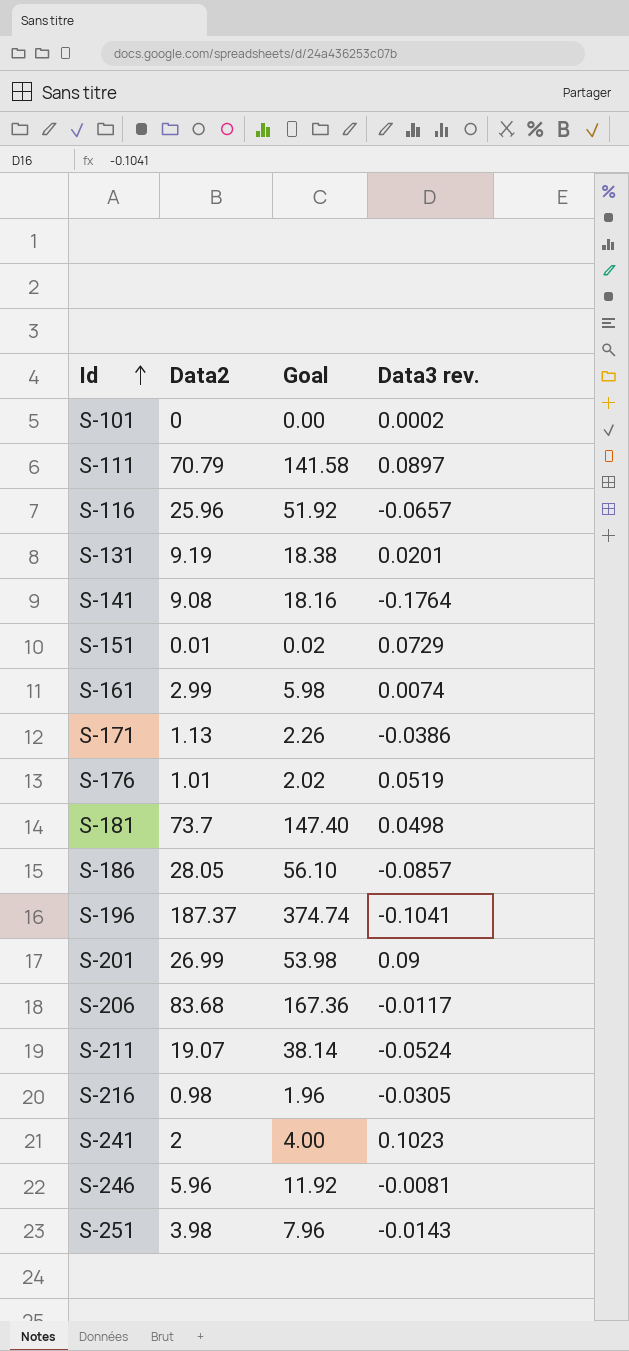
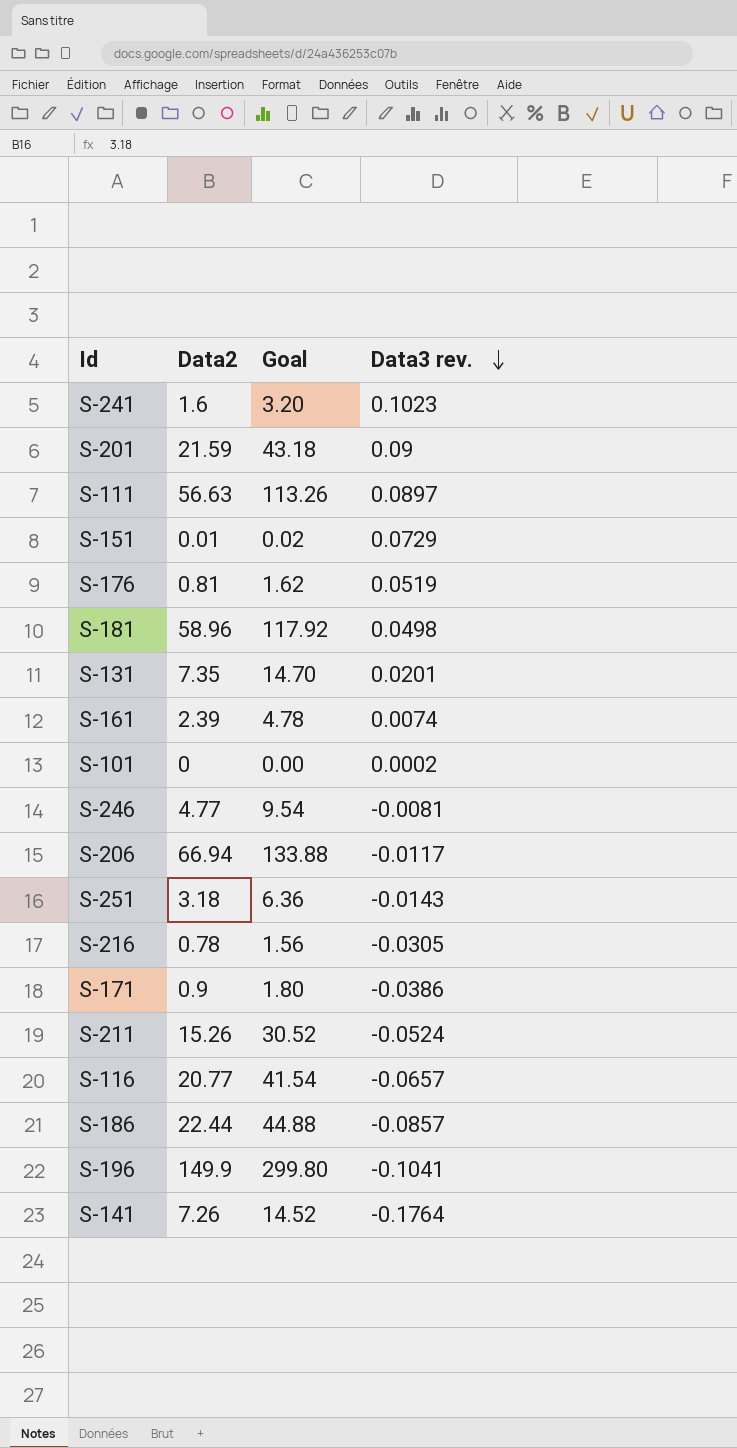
row order: Id ascending -> Data3 rev. descending
S-241 | Data2: 2 -> 1.6
S-241 | Goal: 4.00 -> 3.20
S-201 | Data2: 26.99 -> 21.59
S-201 | Goal: 53.98 -> 43.18
S-111 | Data2: 70.79 -> 56.63
S-111 | Goal: 141.58 -> 113.26
S-176 | Data2: 1.01 -> 0.81
S-176 | Goal: 2.02 -> 1.62
S-181 | Data2: 73.7 -> 58.96
S-181 | Goal: 147.40 -> 117.92
S-131 | Data2: 9.19 -> 7.35
S-131 | Goal: 18.38 -> 14.70
S-161 | Data2: 2.99 -> 2.39
S-161 | Goal: 5.98 -> 4.78
S-246 | Data2: 5.96 -> 4.77
S-246 | Goal: 11.92 -> 9.54
S-206 | Data2: 83.68 -> 66.94
S-206 | Goal: 167.36 -> 133.88
S-251 | Data2: 3.98 -> 3.18
S-251 | Goal: 7.96 -> 6.36
S-216 | Data2: 0.98 -> 0.78
S-216 | Goal: 1.96 -> 1.56
S-171 | Data2: 1.13 -> 0.9
S-171 | Goal: 2.26 -> 1.80
S-211 | Data2: 19.07 -> 15.26
S-211 | Goal: 38.14 -> 30.52
S-116 | Data2: 25.96 -> 20.77
S-116 | Goal: 51.92 -> 41.54
S-186 | Data2: 28.05 -> 22.44
S-186 | Goal: 56.10 -> 44.88
S-196 | Data2: 187.37 -> 149.9
S-196 | Goal: 374.74 -> 299.80
S-141 | Data2: 9.08 -> 7.26
S-141 | Goal: 18.16 -> 14.52

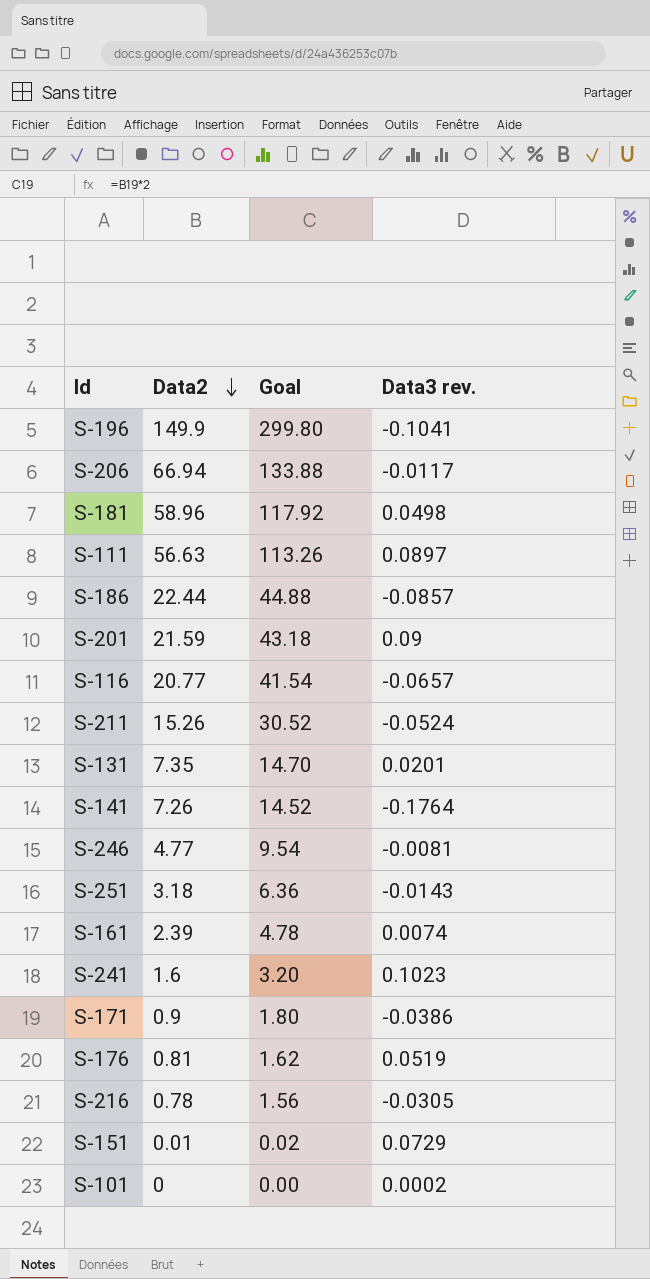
row order: Data3 rev. descending -> Data2 descending

